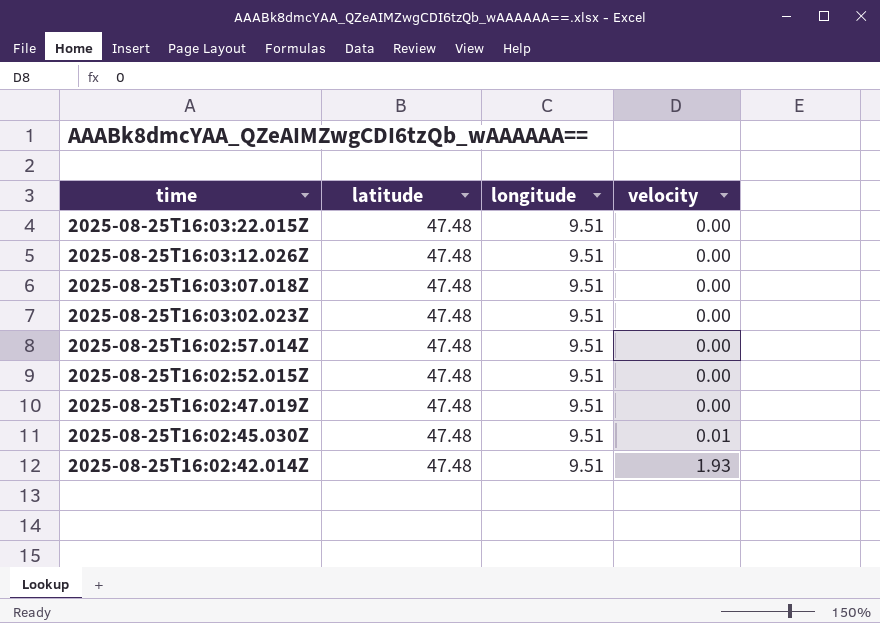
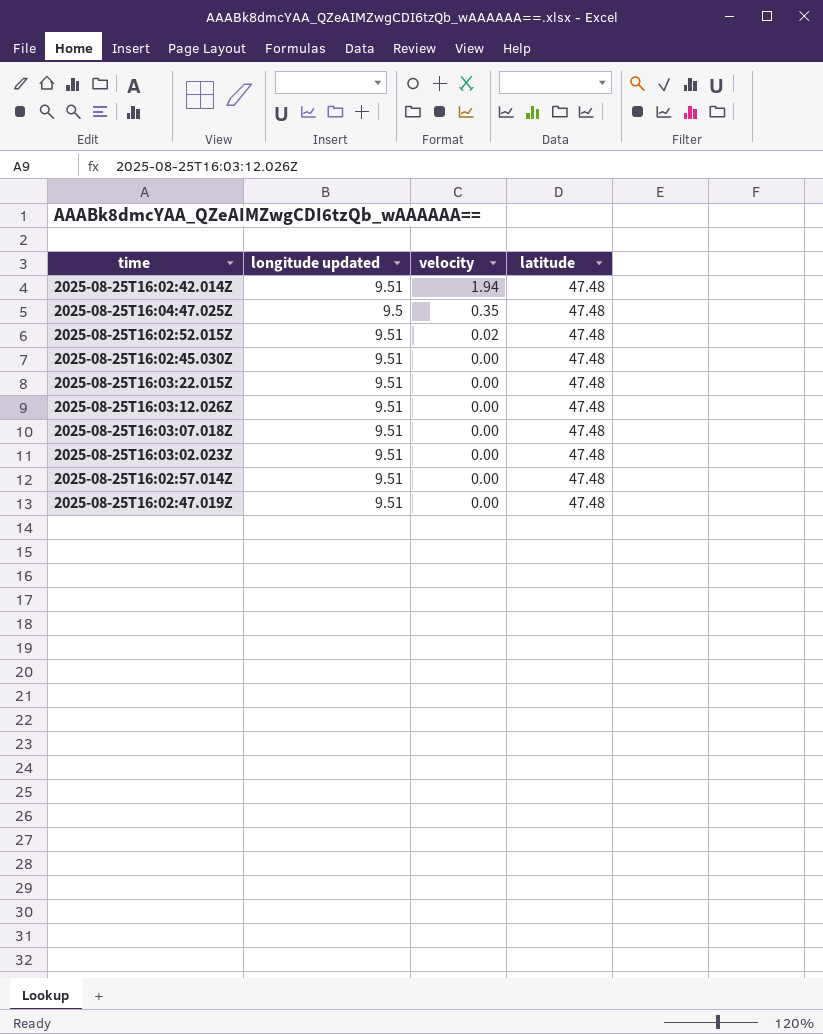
row order: time descending -> velocity descending
column name: longitude -> longitude updated
column latitude | position: 2 -> 4
2025-08-25T16:02:42.014Z | velocity: 1.93 -> 1.94
row 2025-08-25T16:04:47.025Z: none -> 9.5 | 0.35 | 47.48
2025-08-25T16:02:52.015Z | velocity: 0.00 -> 0.02
2025-08-25T16:02:45.030Z | velocity: 0.01 -> 0.00

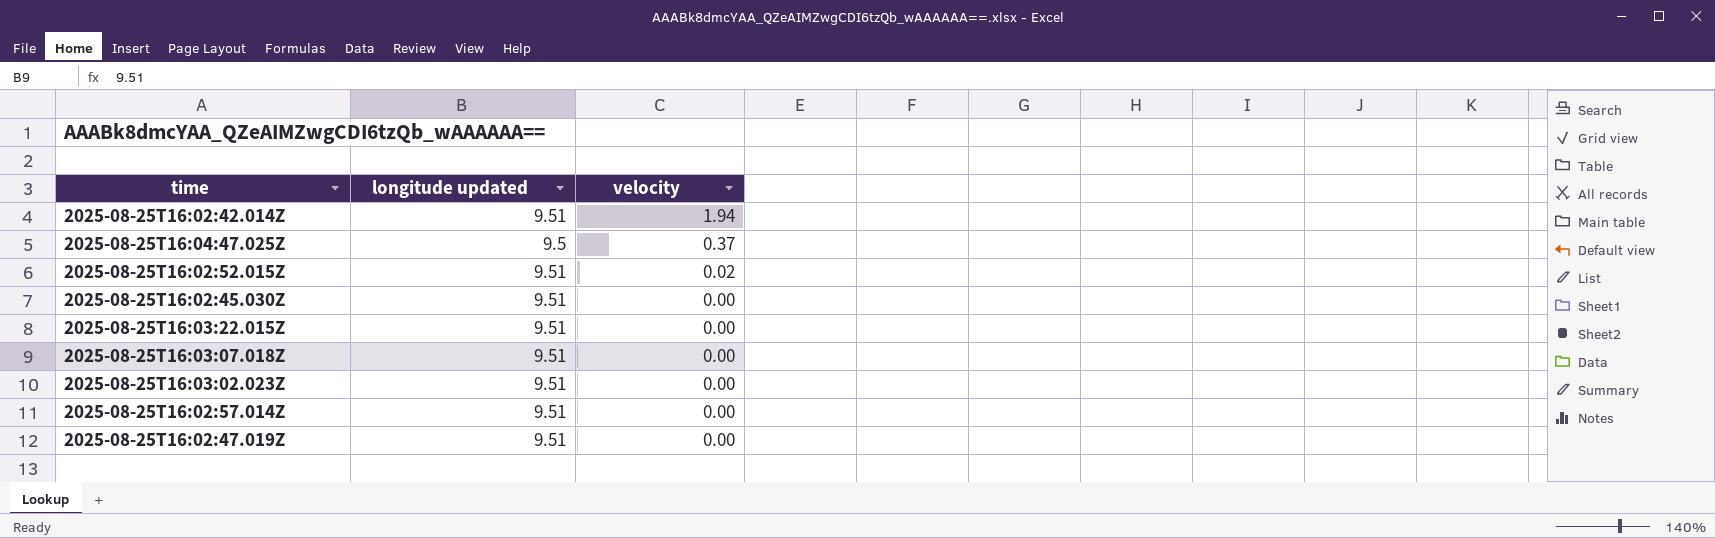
column latitude | position: 4 -> none
row 2025-08-25T16:03:12.026Z: 9.51 | 0.00 | 47.48 -> none
2025-08-25T16:04:47.025Z | velocity: 0.35 -> 0.37

